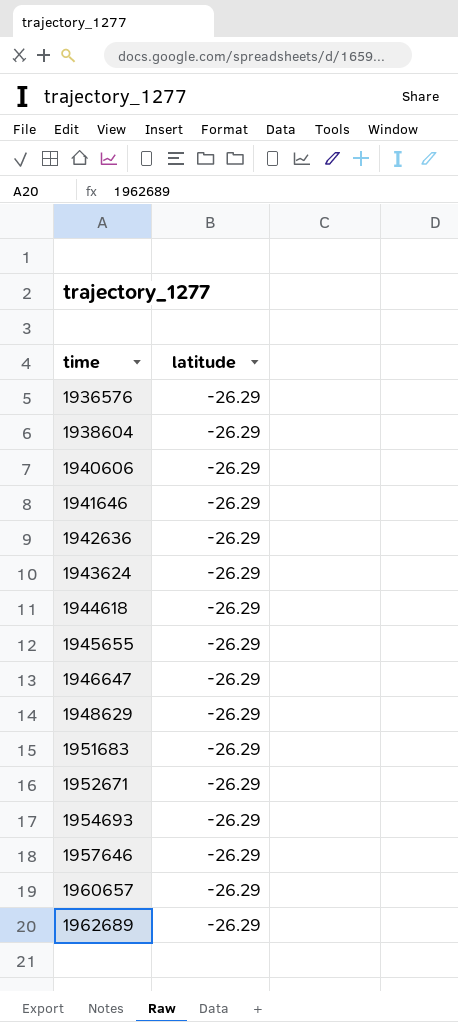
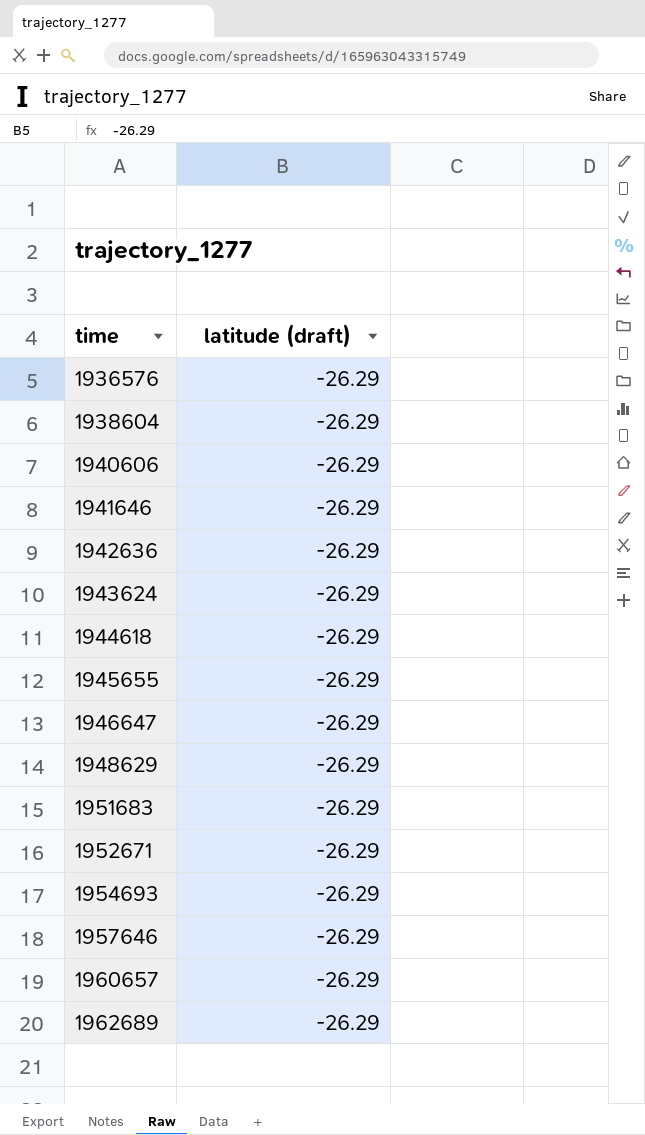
column name: latitude -> latitude (draft)

